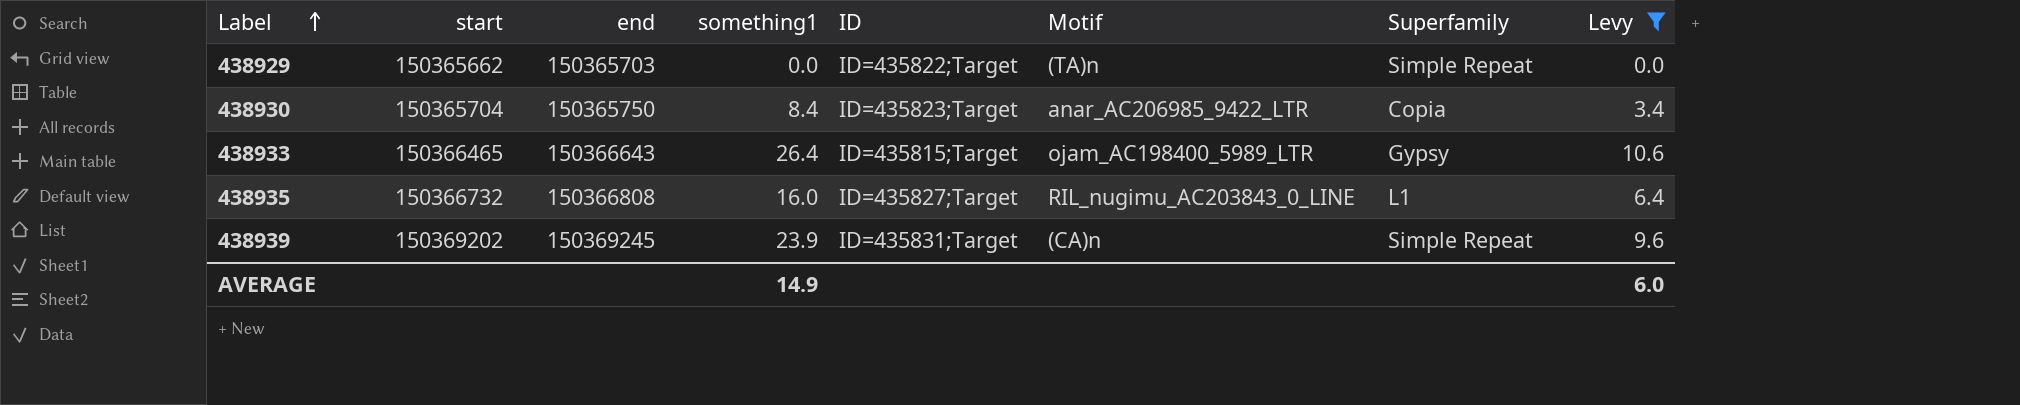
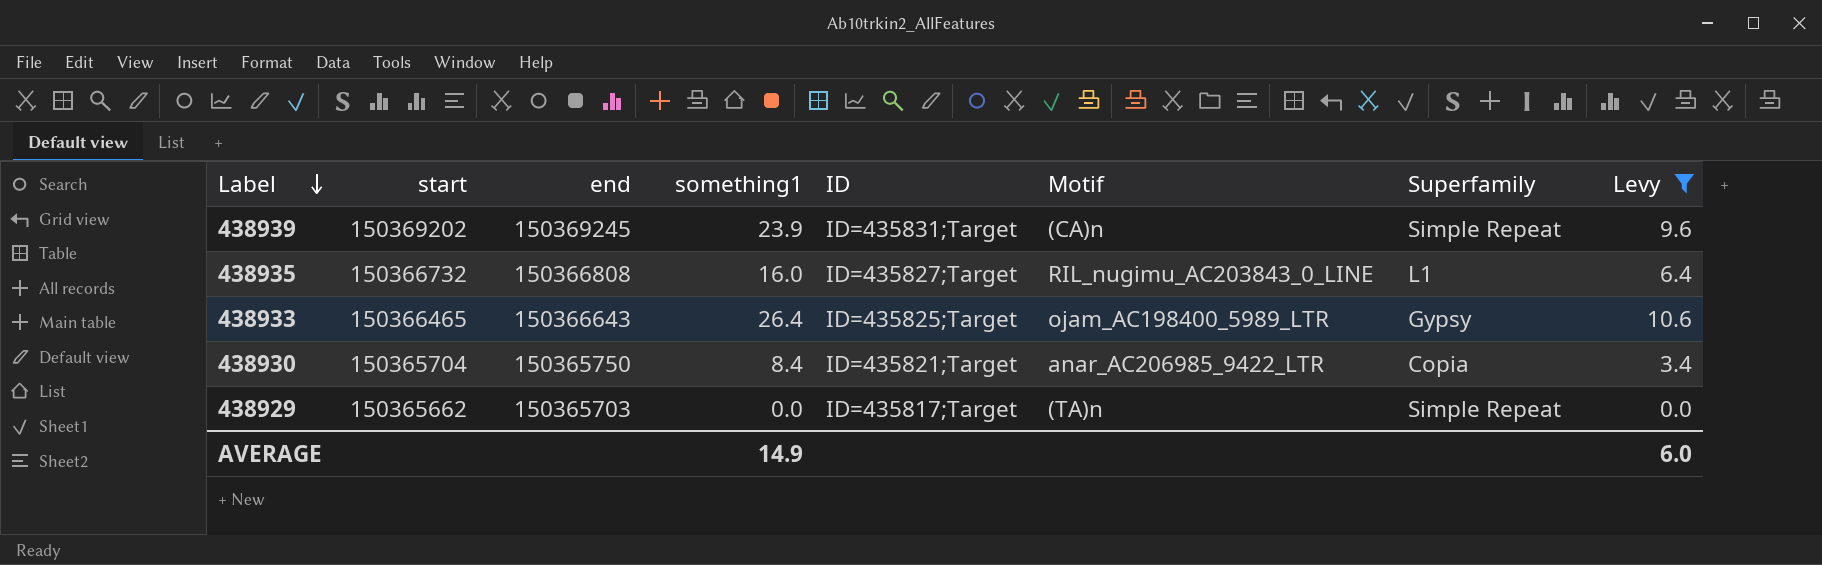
row order: Label ascending -> Label descending
438933 | ID: ID=435815;Target -> ID=435825;Target
438930 | ID: ID=435823;Target -> ID=435821;Target
438929 | ID: ID=435822;Target -> ID=435817;Target

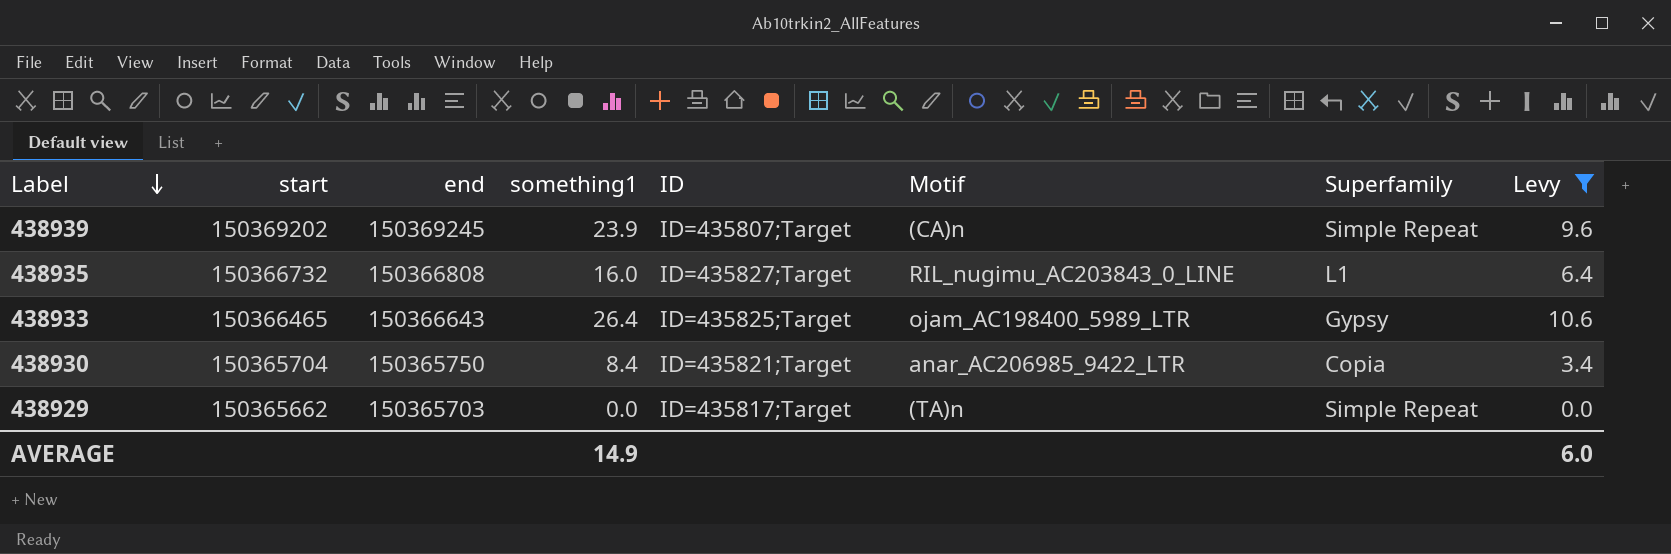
438939 | ID: ID=435831;Target -> ID=435807;Target

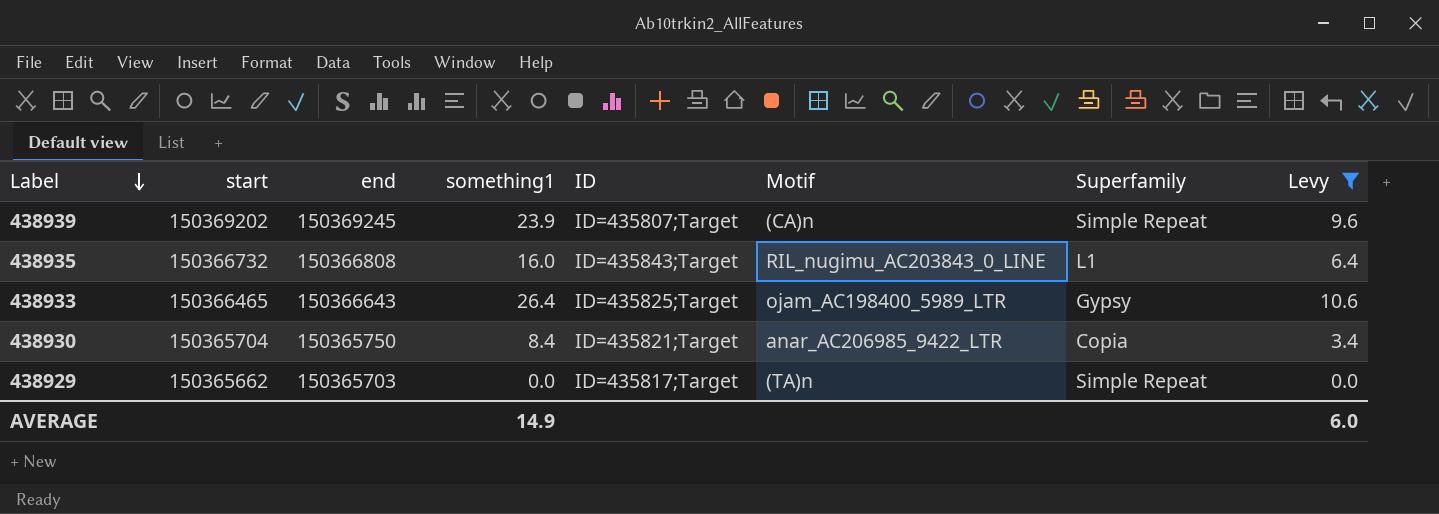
438935 | ID: ID=435827;Target -> ID=435843;Target

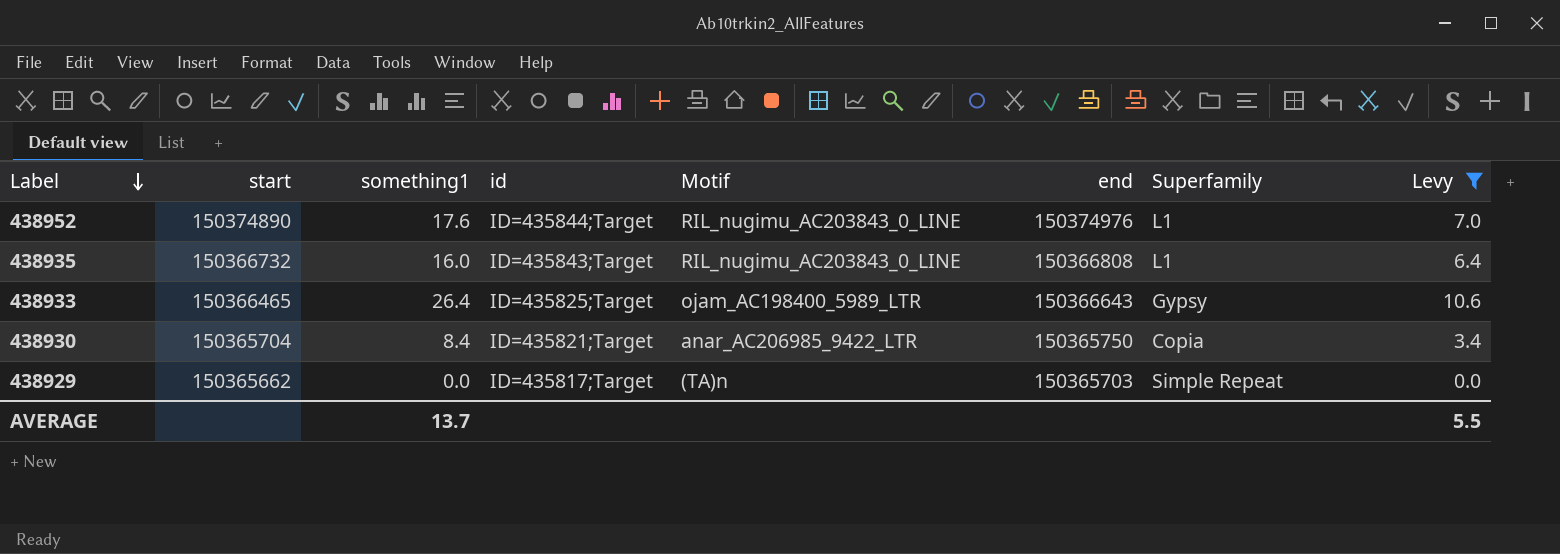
column name: ID -> id
column end | position: 3 -> 6
row 438939: 150369202 | 150369245 | 23.9 | ID=435807;Target | (CA)n | Simple Repeat | 9.6 -> none
row 438952: none -> 150374890 | 17.6 | ID=435844;Target | RIL_nugimu_AC203843_0_LINE | 150374976 | L1 | 7.0
AVERAGE | something1: 14.9 -> 13.7
AVERAGE | Levy: 6.0 -> 5.5

